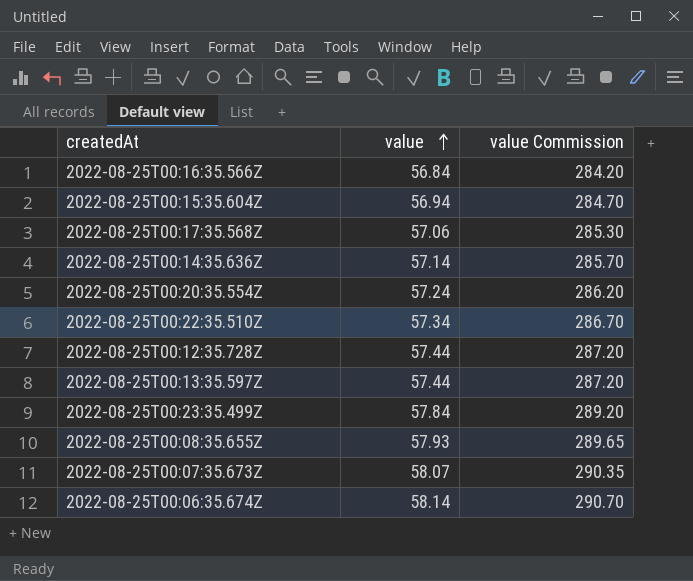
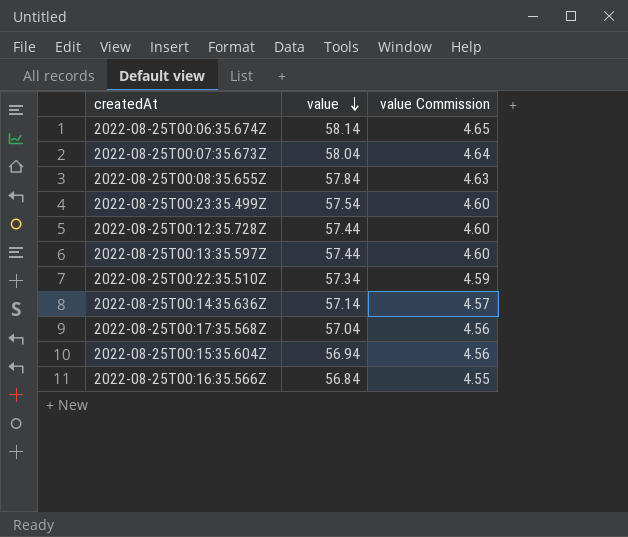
row order: value ascending -> value descending
column value Commission | formula: [value] * 5 -> [value] * 0.08
row 2022-08-25T00:20:35.554Z: 57.24 | 286.20 -> none
2022-08-25T00:07:35.673Z | value: 58.07 -> 58.04
2022-08-25T00:08:35.655Z | value: 57.93 -> 57.84
2022-08-25T00:23:35.499Z | value: 57.84 -> 57.54
2022-08-25T00:17:35.568Z | value: 57.06 -> 57.04

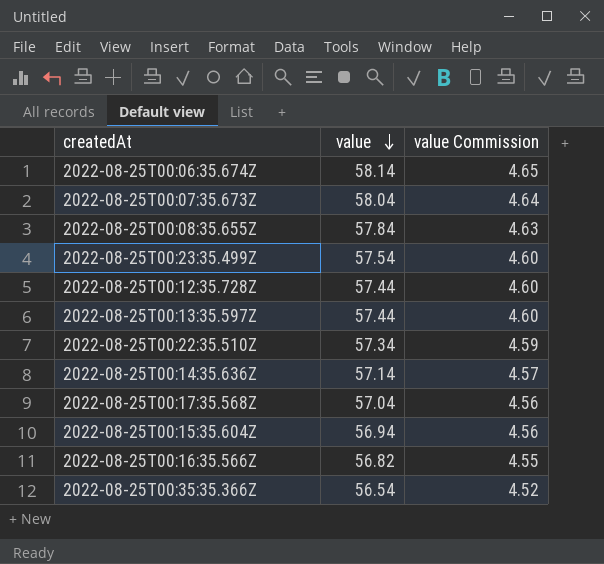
2022-08-25T00:16:35.566Z | value: 56.84 -> 56.82
row 2022-08-25T00:35:35.366Z: none -> 56.54 | 4.52

